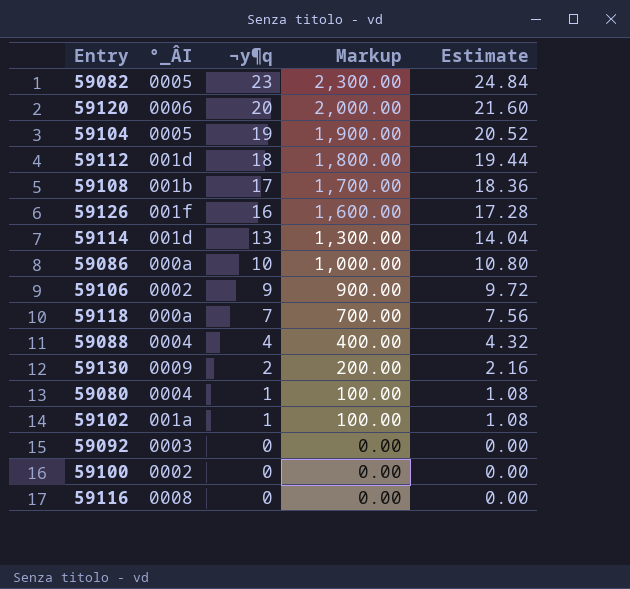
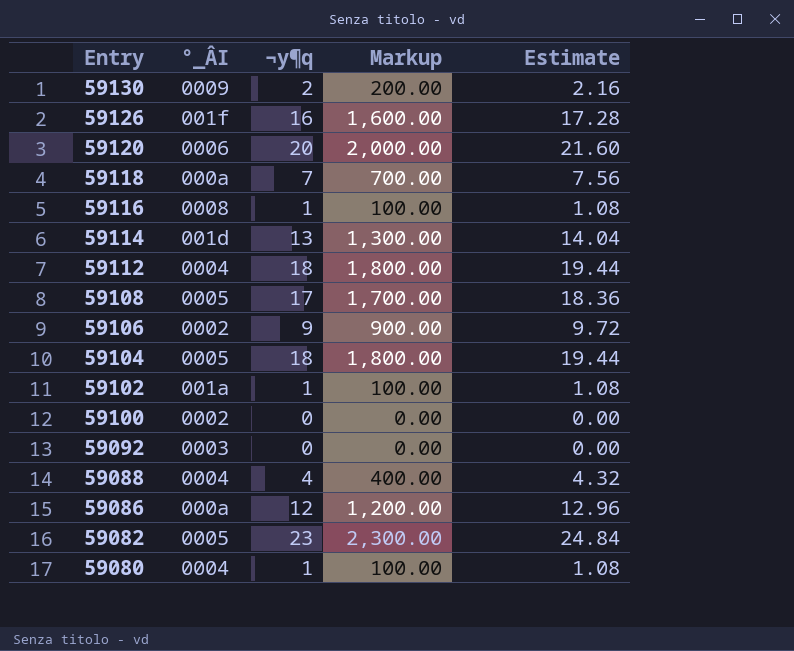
row order: ¬y¶q descending -> Entry descending
59116 | ¬y¶q: 0 -> 1
59116 | Markup: 0.00 -> 100.00
59116 | Estimate: 0.00 -> 1.08
59112 | °_ÂI: 001d -> 0004
59108 | °_ÂI: 001b -> 0005
59104 | ¬y¶q: 19 -> 18
59104 | Markup: 1,900.00 -> 1,800.00
59104 | Estimate: 20.52 -> 19.44
59086 | ¬y¶q: 10 -> 12
59086 | Markup: 1,000.00 -> 1,200.00
59086 | Estimate: 10.80 -> 12.96

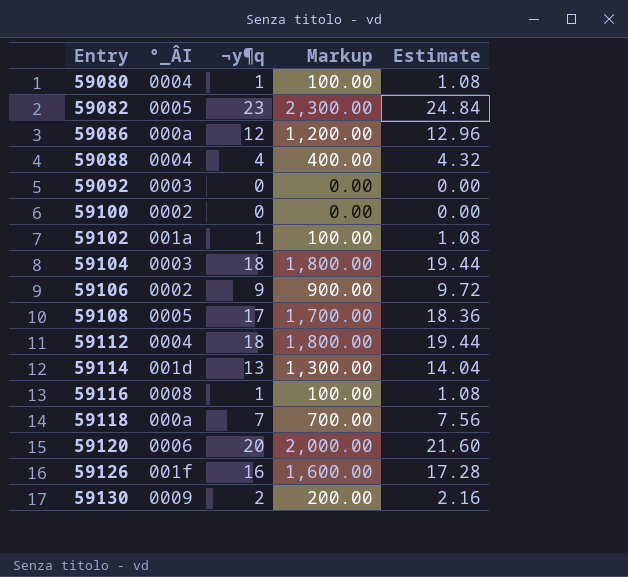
row order: Entry descending -> Entry ascending
59104 | °_ÂI: 0005 -> 0003

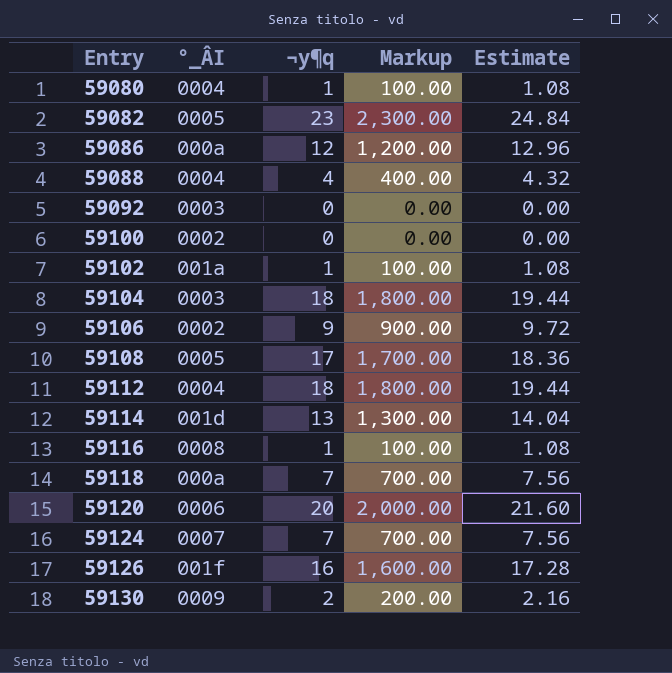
row 59124: none -> 0007 | 7 | 700.00 | 7.56

